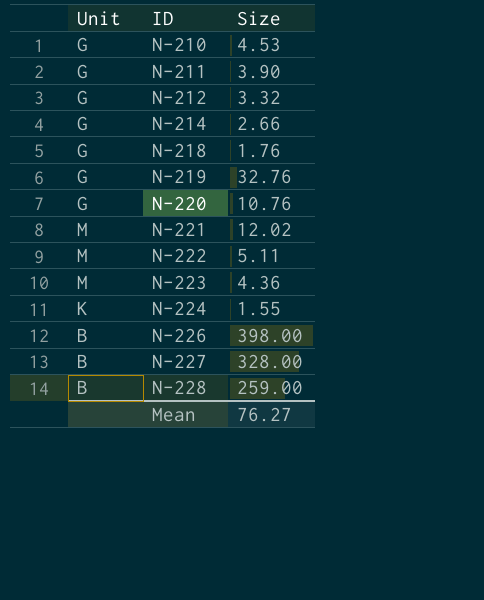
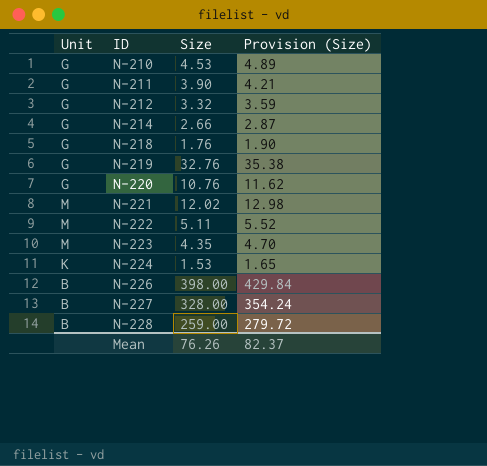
column Provision (Size) | formula: none -> [Size] * 1.08
N-223 | Size: 4.36 -> 4.35
N-224 | Size: 1.55 -> 1.53
Mean | Size: 76.27 -> 76.26

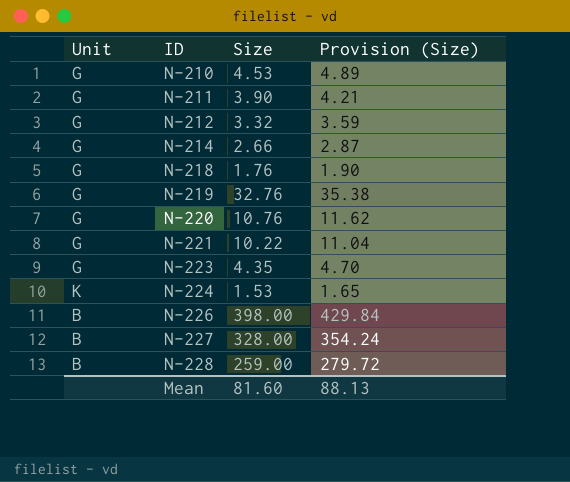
row N-222: M | 5.11 | 5.52 -> none
N-221 | Unit: M -> G
N-221 | Size: 12.02 -> 10.22
N-221 | Provision (Size): 12.98 -> 11.04
N-223 | Unit: M -> G
Mean | Size: 76.26 -> 81.60
Mean | Provision (Size): 82.37 -> 88.13

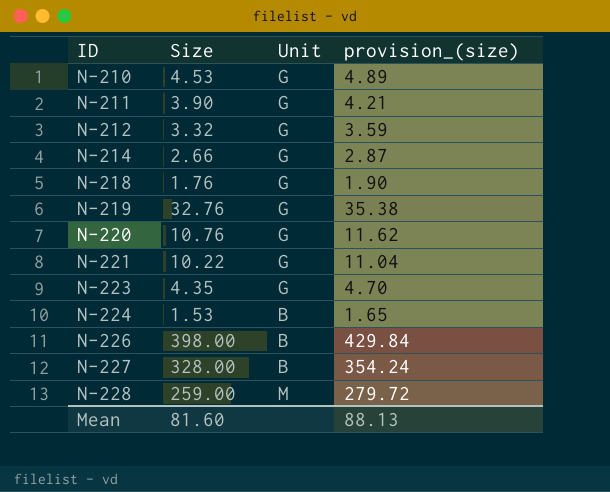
column Unit | position: 1 -> 3
column name: Provision (Size) -> provision_(size)
N-224 | Unit: K -> B
N-228 | Unit: B -> M

